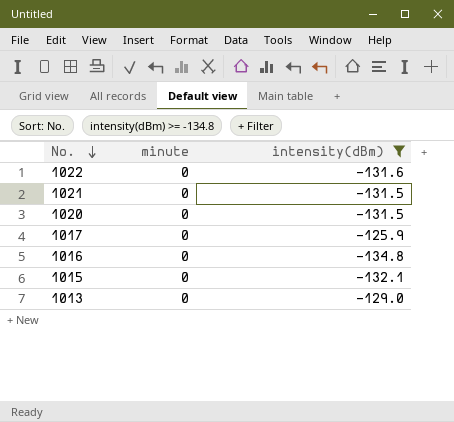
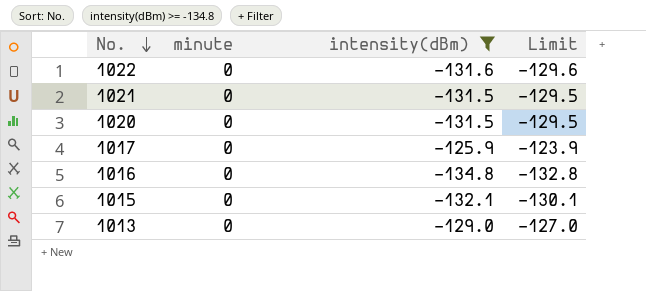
column Limit | formula: none -> [intensity(dBm)] + 2

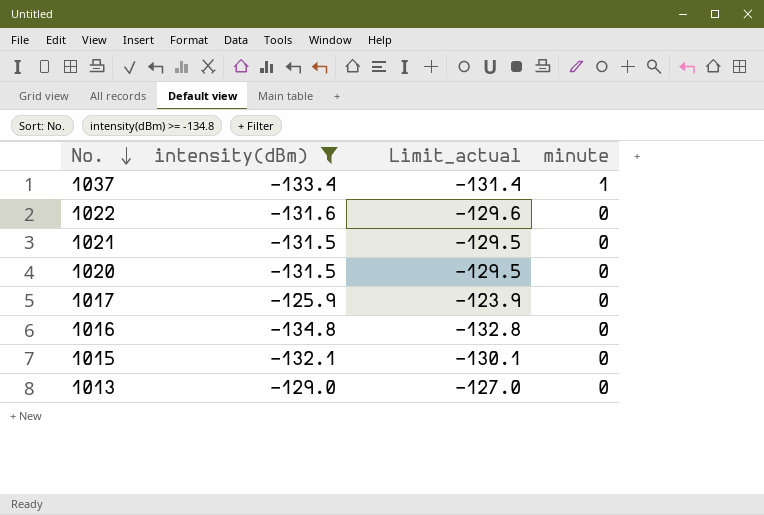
column name: Limit -> Limit_actual
column minute | position: 2 -> 4
row 1037: none -> -133.4 | -131.4 | 1

